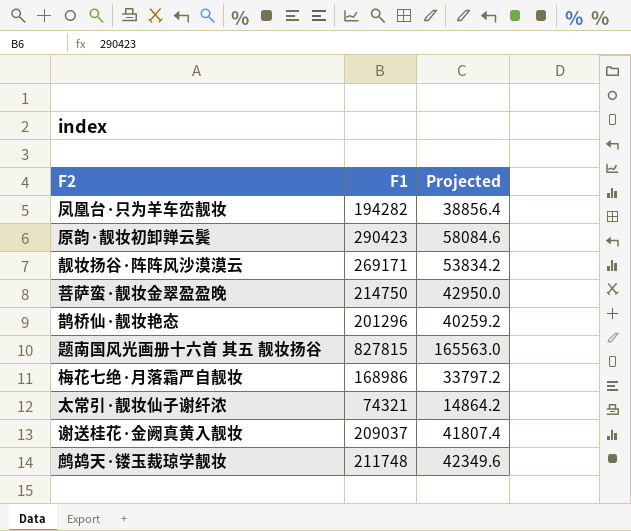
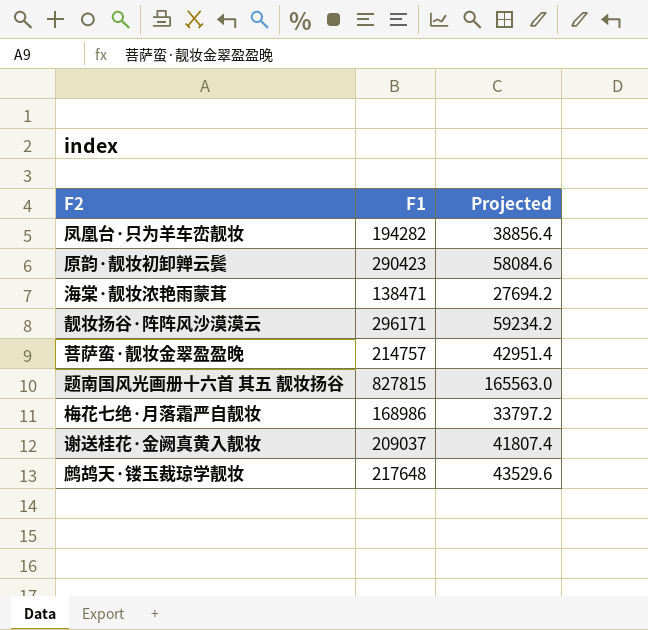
row 鹊桥仙·靓妆艳态: 201296 | 40259.2 -> none
row 太常引·靓妆仙子谢纤浓: 74321 | 14864.2 -> none
row 海棠·靓妆浓艳雨蒙茸: none -> 138471 | 27694.2
靓妆扬谷·阵阵风沙漠漠云 | F1: 269171 -> 296171
靓妆扬谷·阵阵风沙漠漠云 | Projected: 53834.2 -> 59234.2
菩萨蛮·靓妆金翠盈盈晚 | F1: 214750 -> 214757
菩萨蛮·靓妆金翠盈盈晚 | Projected: 42950.0 -> 42951.4
鹧鸪天·镂玉裁琼学靓妆 | F1: 211748 -> 217648
鹧鸪天·镂玉裁琼学靓妆 | Projected: 42349.6 -> 43529.6

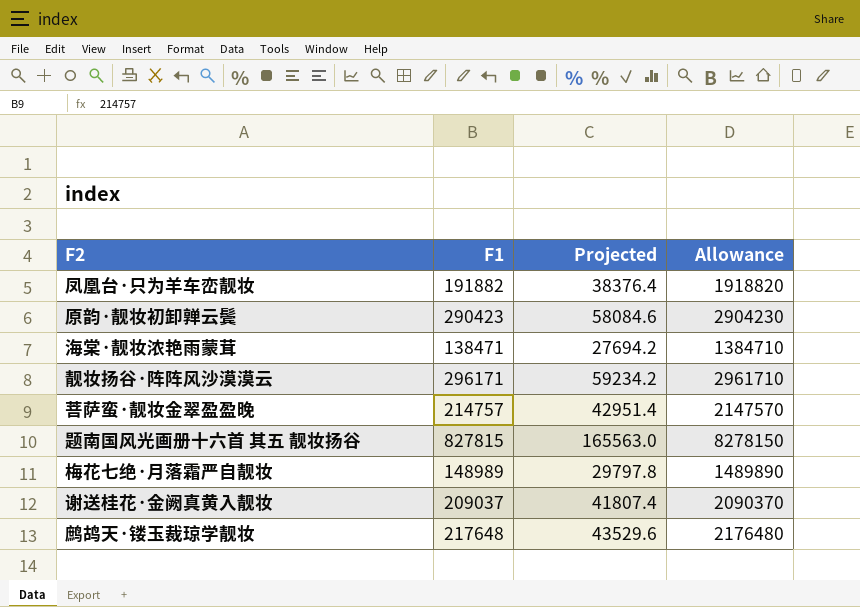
column Allowance | formula: none -> [F1] * 10
凤凰台·只为羊车峦靓妆 | F1: 194282 -> 191882
凤凰台·只为羊车峦靓妆 | Projected: 38856.4 -> 38376.4
梅花七绝·月落霜严自靓妆 | F1: 168986 -> 148989
梅花七绝·月落霜严自靓妆 | Projected: 33797.2 -> 29797.8

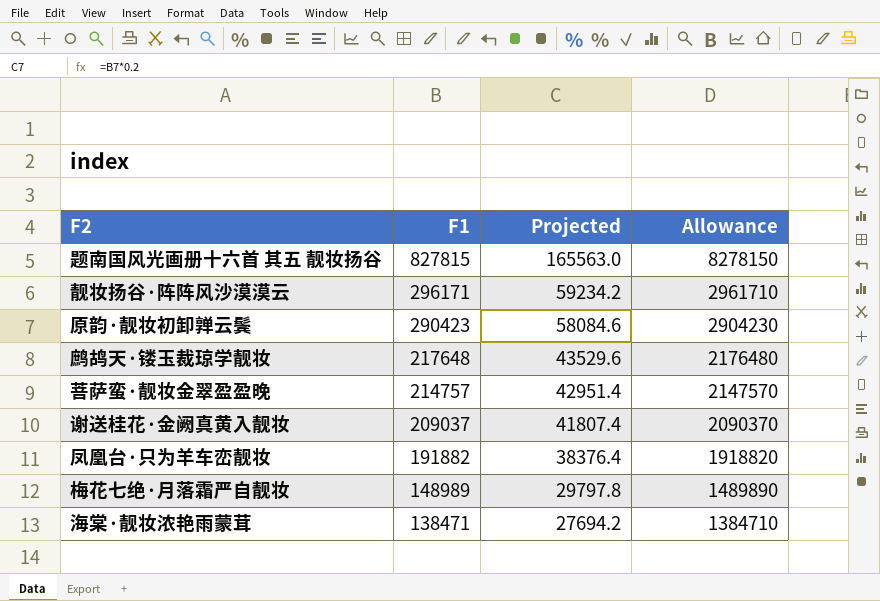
row order: none -> F1 descending

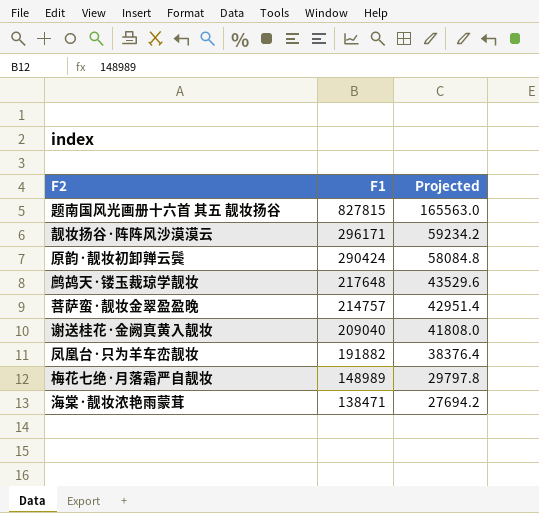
column Allowance | formula: [F1] * 10 -> none
原韵·靓妆初卸亸云鬓 | F1: 290423 -> 290424
原韵·靓妆初卸亸云鬓 | Projected: 58084.6 -> 58084.8
谢送桂花·金阙真黄入靓妆 | F1: 209037 -> 209040
谢送桂花·金阙真黄入靓妆 | Projected: 41807.4 -> 41808.0

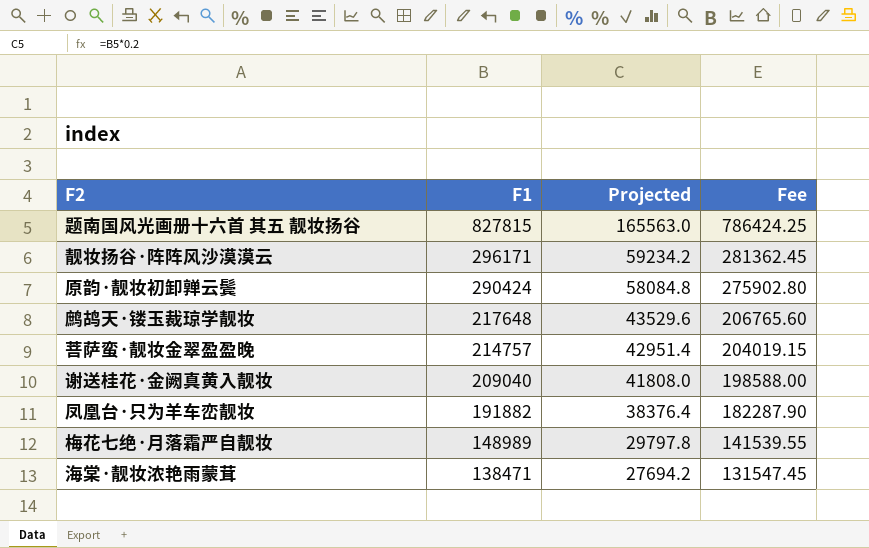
column Fee | formula: none -> [F1] * 0.95

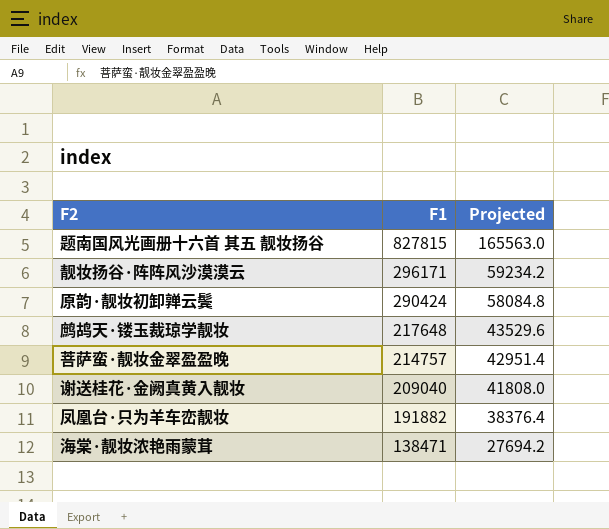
column Fee | formula: [F1] * 0.95 -> none
row 梅花七绝·月落霜严自靓妆: 148989 | 29797.8 | 141539.55 -> none

